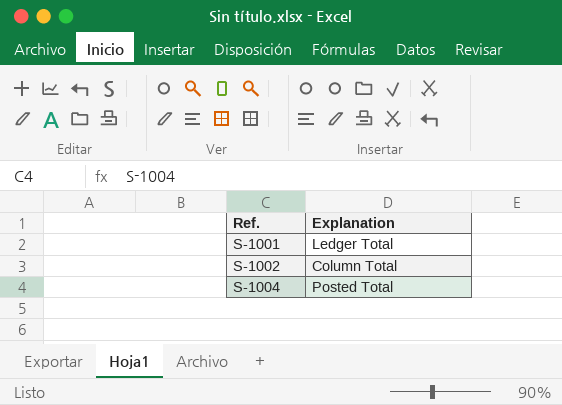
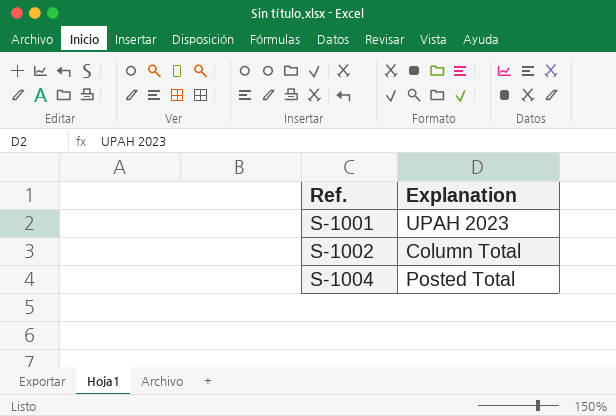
S-1001 | Explanation: Ledger Total -> UPAH 2023

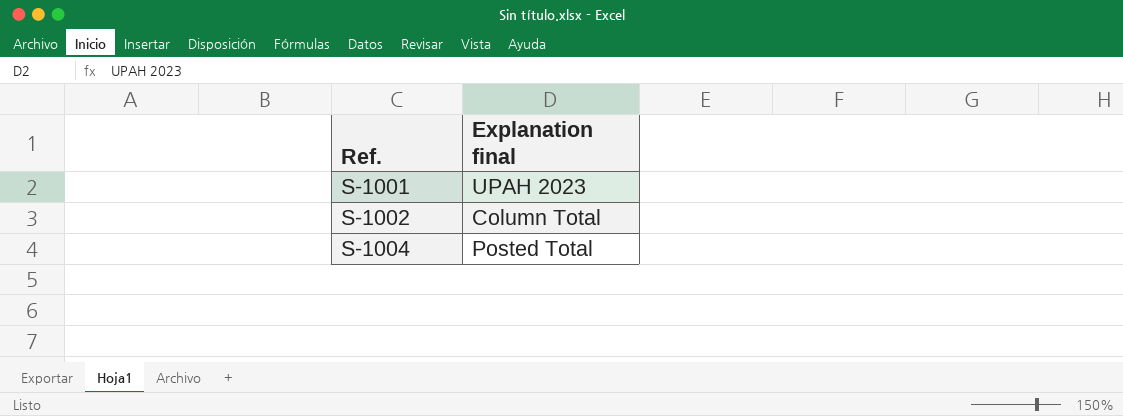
column name: Explanation -> Explanation final

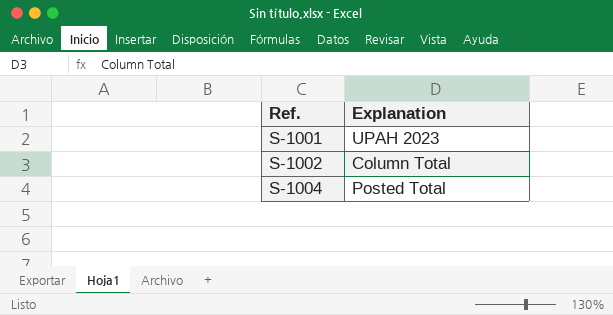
column name: Explanation final -> Explanation

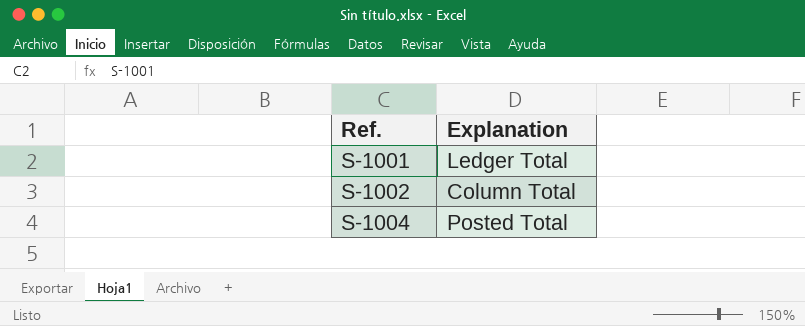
S-1001 | Explanation: UPAH 2023 -> Ledger Total

